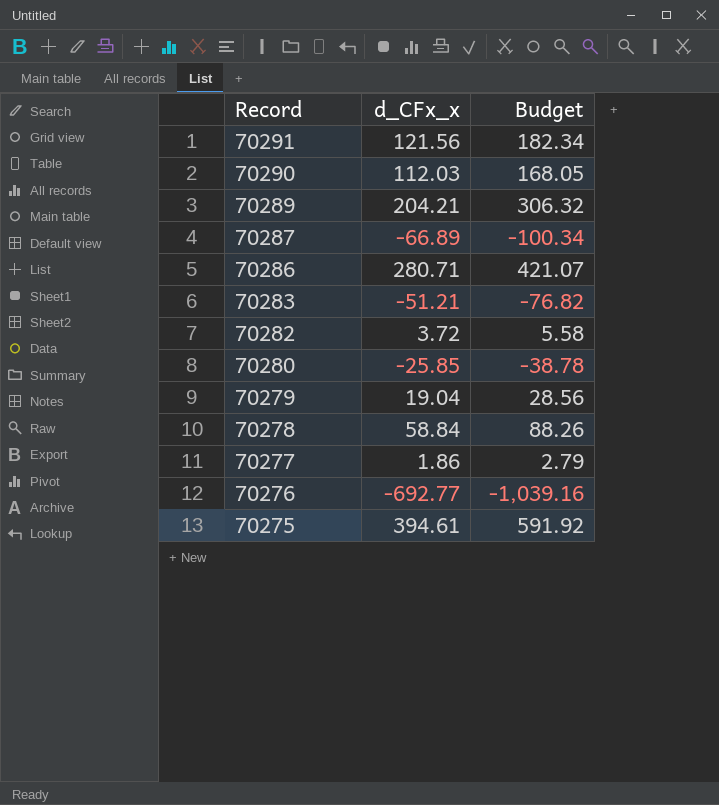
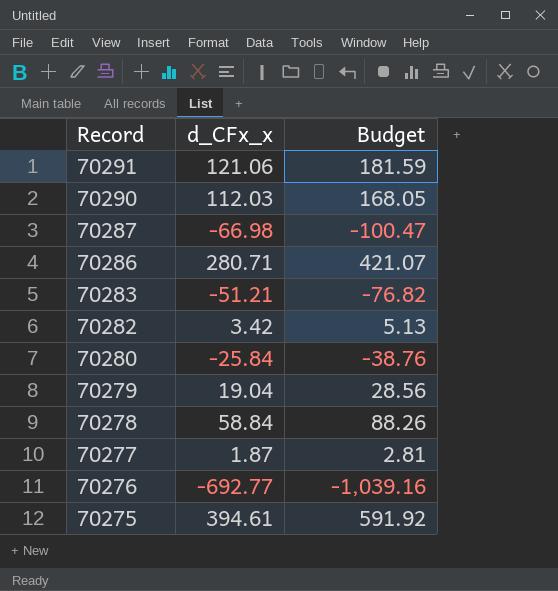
row 70289: 204.21 | 306.32 -> none
70291 | d_CFx_x: 121.56 -> 121.06
70291 | Budget: 182.34 -> 181.59
70287 | d_CFx_x: -66.89 -> -66.98
70287 | Budget: -100.34 -> -100.47
70282 | d_CFx_x: 3.72 -> 3.42
70282 | Budget: 5.58 -> 5.13
70280 | d_CFx_x: -25.85 -> -25.84
70280 | Budget: -38.78 -> -38.76
70277 | d_CFx_x: 1.86 -> 1.87
70277 | Budget: 2.79 -> 2.81

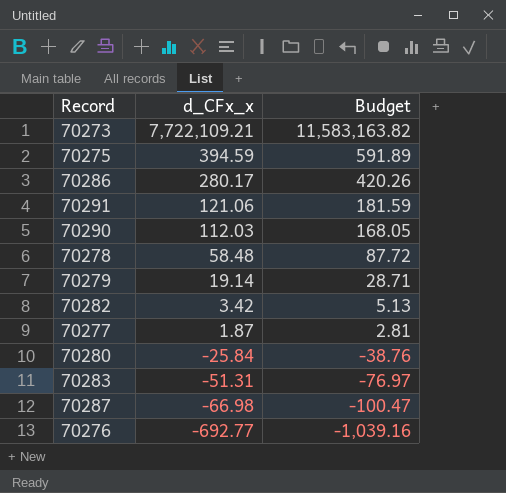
row order: Record descending -> d_CFx_x descending
row 70273: none -> 7,722,109.21 | 11,583,163.82
70275 | d_CFx_x: 394.61 -> 394.59
70275 | Budget: 591.92 -> 591.89
70286 | d_CFx_x: 280.71 -> 280.17
70286 | Budget: 421.07 -> 420.26
70278 | d_CFx_x: 58.84 -> 58.48
70278 | Budget: 88.26 -> 87.72
70279 | d_CFx_x: 19.04 -> 19.14
70279 | Budget: 28.56 -> 28.71
70283 | d_CFx_x: -51.21 -> -51.31
70283 | Budget: -76.82 -> -76.97

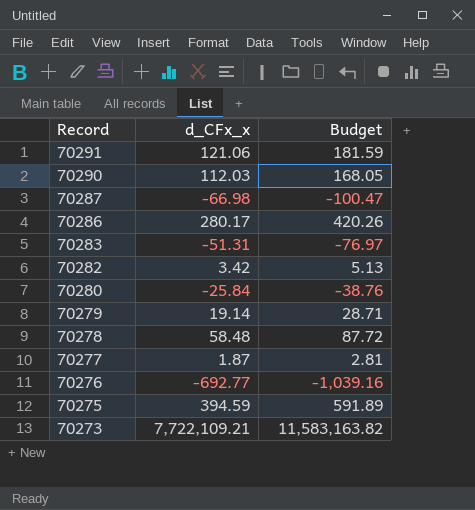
row order: d_CFx_x descending -> Record descending

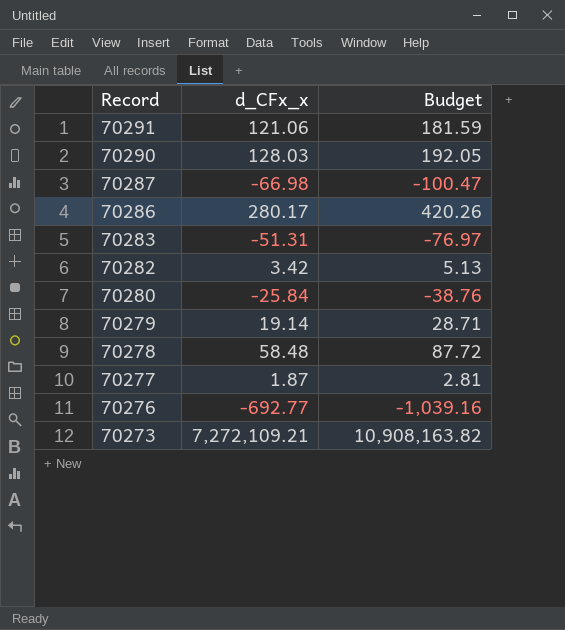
row 70275: 394.59 | 591.89 -> none
70290 | d_CFx_x: 112.03 -> 128.03
70290 | Budget: 168.05 -> 192.05
70273 | d_CFx_x: 7,722,109.21 -> 7,272,109.21
70273 | Budget: 11,583,163.82 -> 10,908,163.82

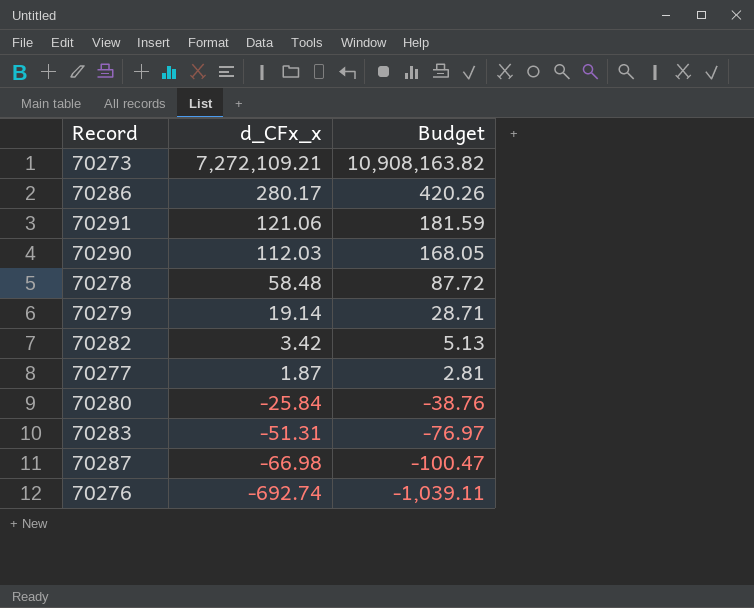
row order: Record descending -> d_CFx_x descending
70290 | d_CFx_x: 128.03 -> 112.03
70290 | Budget: 192.05 -> 168.05
70276 | d_CFx_x: -692.77 -> -692.74
70276 | Budget: -1,039.16 -> -1,039.11

